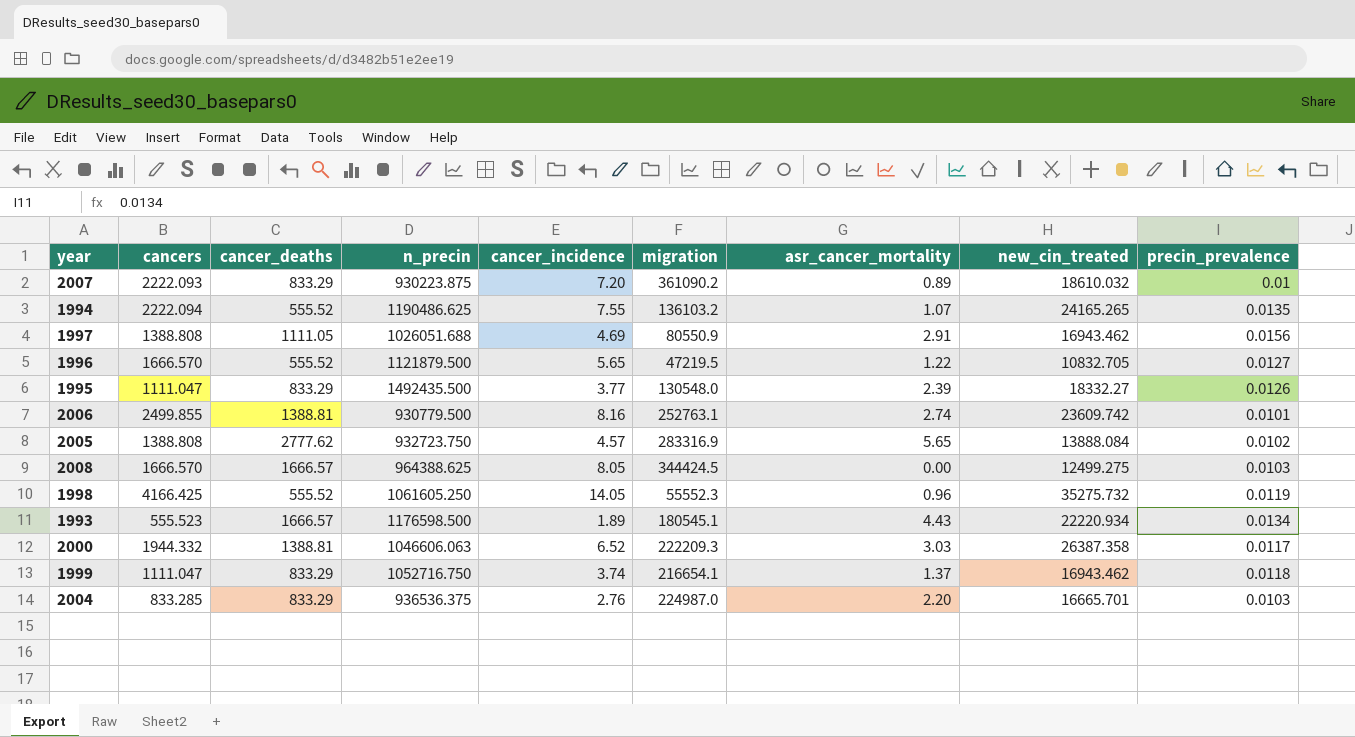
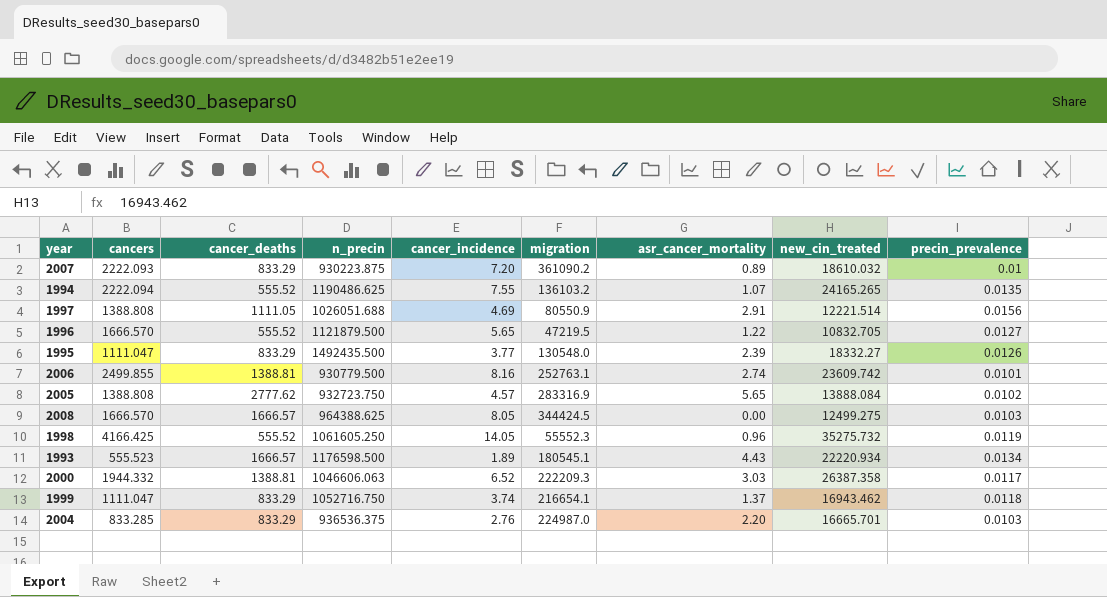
1997 | new_cin_treated: 16943.462 -> 12221.514

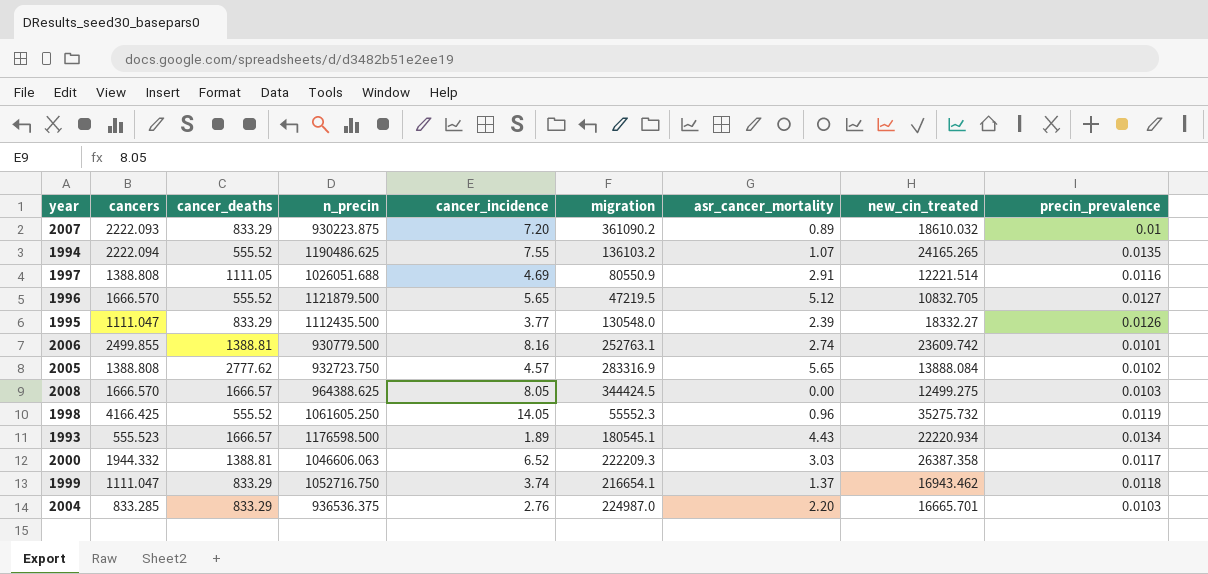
1997 | precin_prevalence: 0.0156 -> 0.0116
1996 | asr_cancer_mortality: 1.22 -> 5.12
1995 | n_precin: 1492435.500 -> 1112435.500

